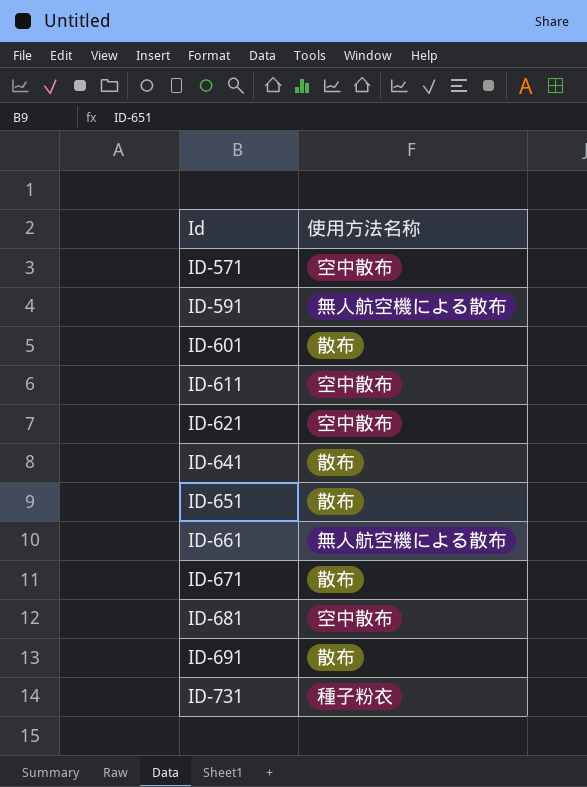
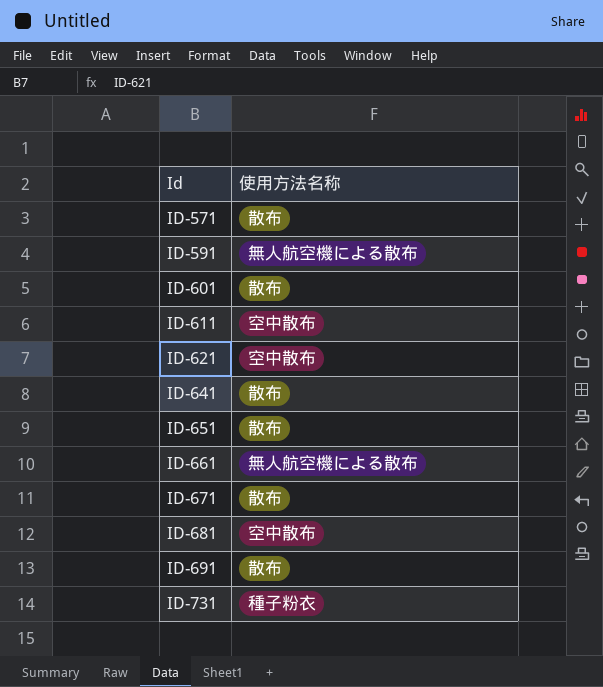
ID-571 | 使用方法名称: 空中散布 -> 散布

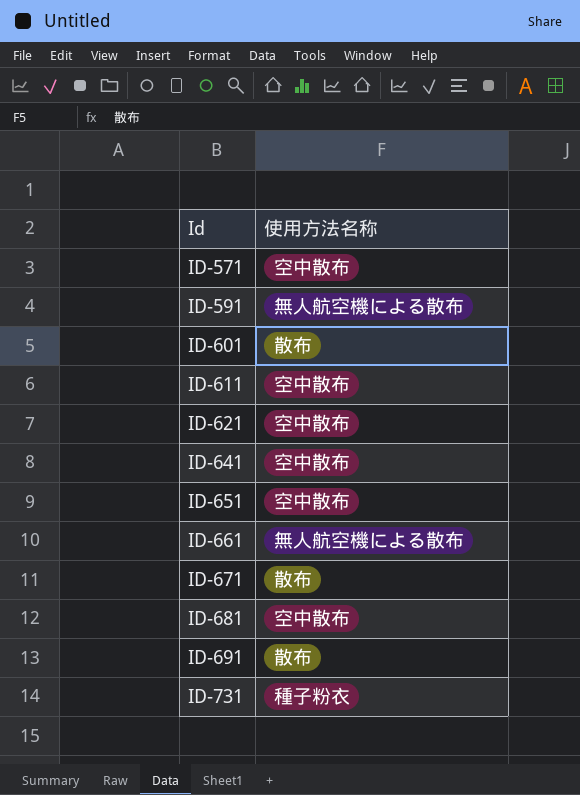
ID-571 | 使用方法名称: 散布 -> 空中散布
ID-641 | 使用方法名称: 散布 -> 空中散布
ID-651 | 使用方法名称: 散布 -> 空中散布

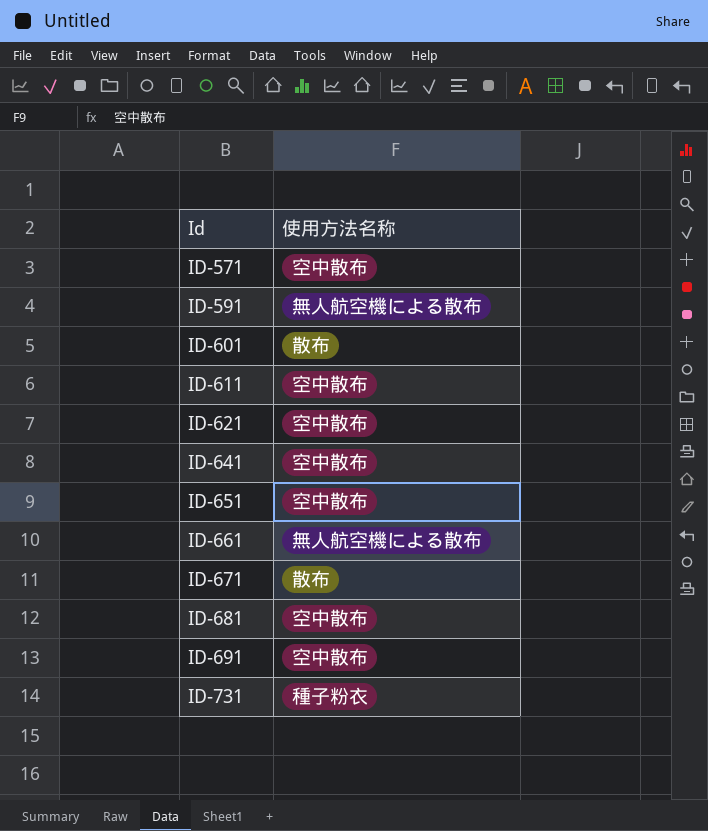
ID-691 | 使用方法名称: 散布 -> 空中散布

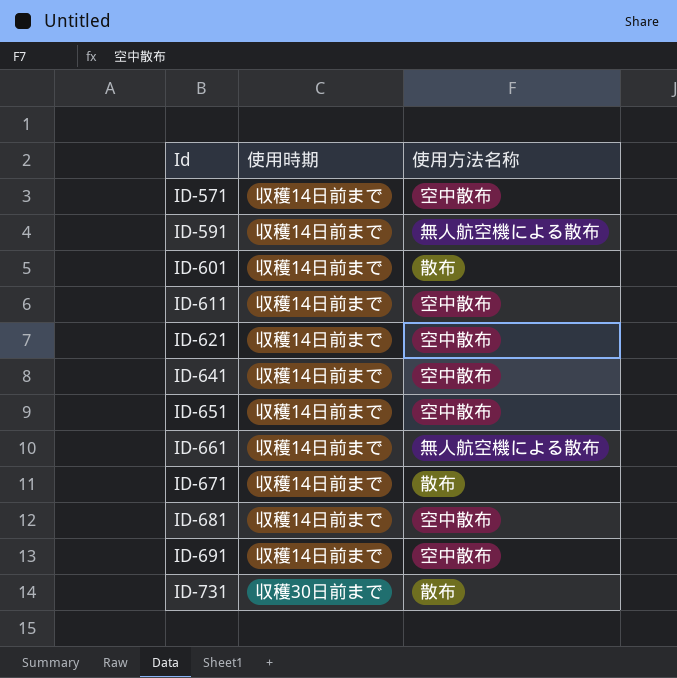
column 使用時期 | position: none -> 2
ID-731 | 使用方法名称: 種子粉衣 -> 散布

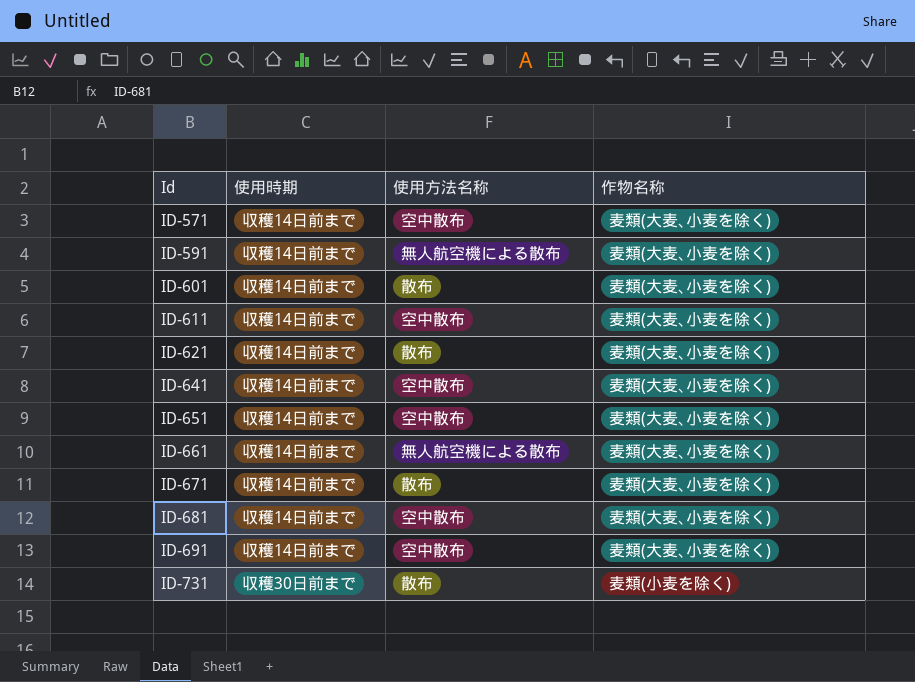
column 作物名称 | position: none -> 4
ID-621 | 使用方法名称: 空中散布 -> 散布

